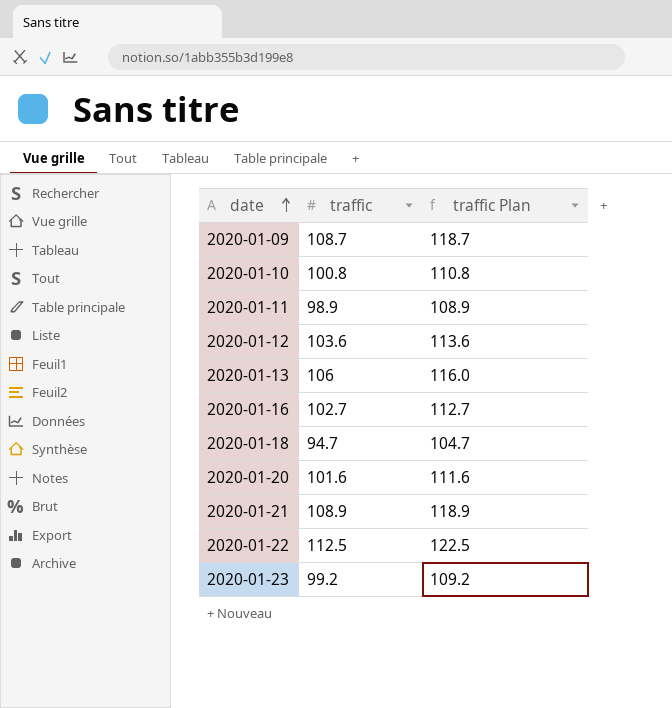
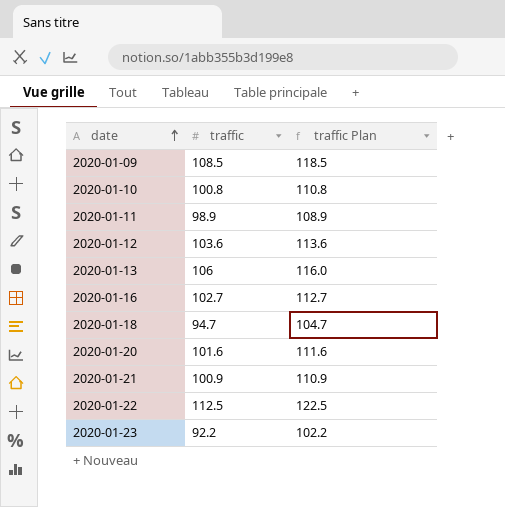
2020-01-09 | traffic: 108.7 -> 108.5
2020-01-09 | traffic Plan: 118.7 -> 118.5
2020-01-21 | traffic: 108.9 -> 100.9
2020-01-21 | traffic Plan: 118.9 -> 110.9
2020-01-23 | traffic: 99.2 -> 92.2
2020-01-23 | traffic Plan: 109.2 -> 102.2

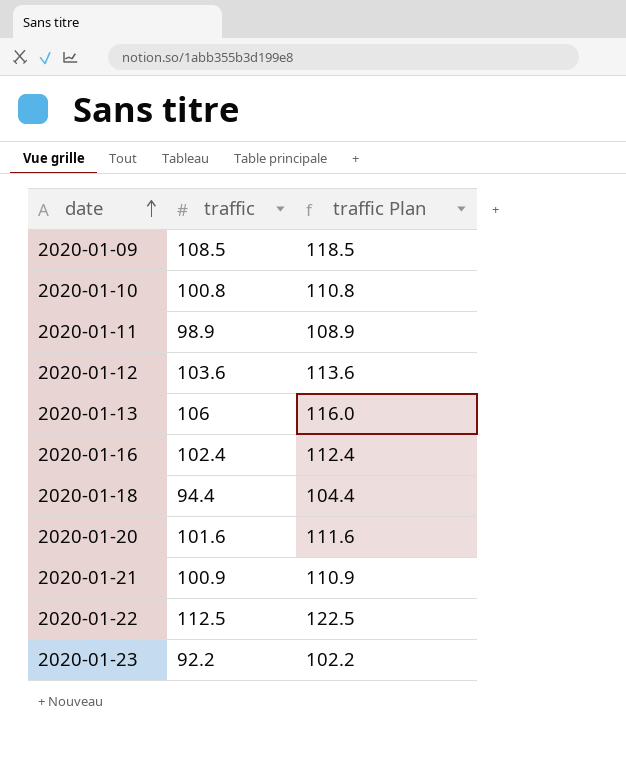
2020-01-16 | traffic: 102.7 -> 102.4
2020-01-16 | traffic Plan: 112.7 -> 112.4
2020-01-18 | traffic: 94.7 -> 94.4
2020-01-18 | traffic Plan: 104.7 -> 104.4

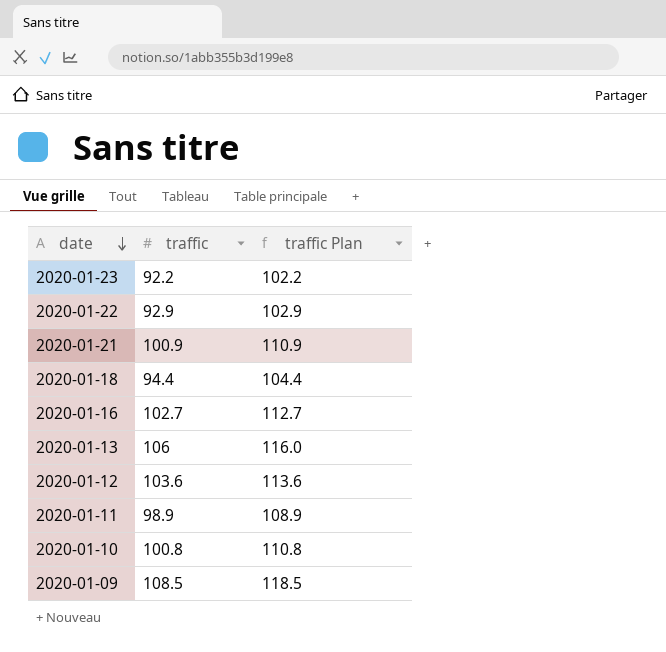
row order: date ascending -> date descending
row 2020-01-20: 101.6 | 111.6 -> none
2020-01-22 | traffic: 112.5 -> 92.9
2020-01-22 | traffic Plan: 122.5 -> 102.9
2020-01-16 | traffic: 102.4 -> 102.7
2020-01-16 | traffic Plan: 112.4 -> 112.7

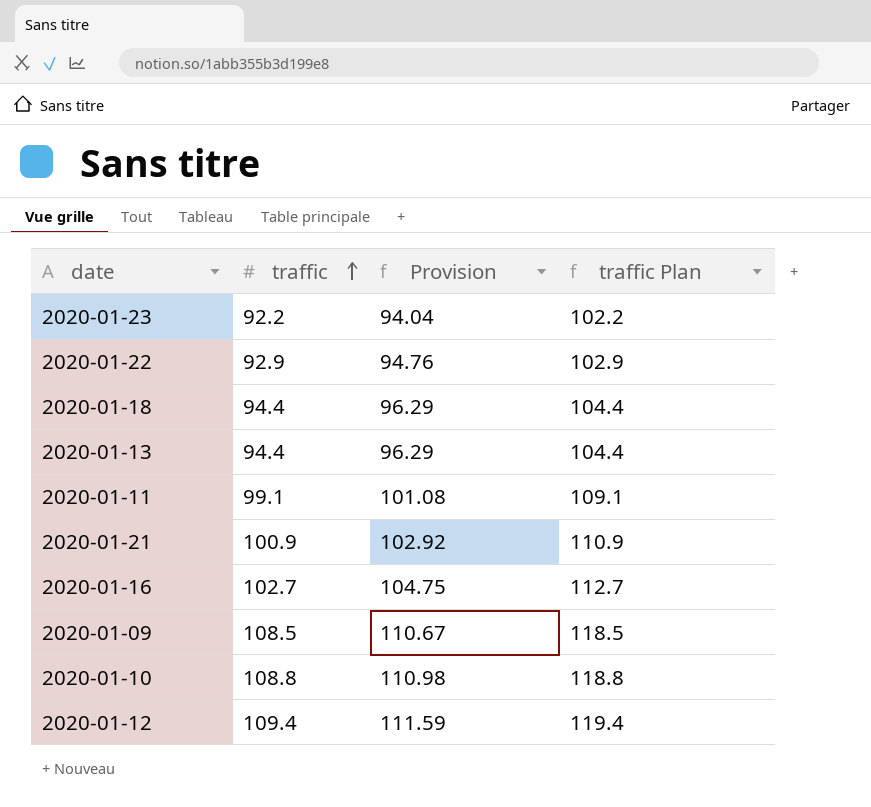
row order: date descending -> traffic ascending
column Provision | formula: none -> [traffic] * 1.02
2020-01-13 | traffic: 106 -> 94.4
2020-01-13 | traffic Plan: 116.0 -> 104.4
2020-01-11 | traffic: 98.9 -> 99.1
2020-01-11 | traffic Plan: 108.9 -> 109.1
2020-01-10 | traffic: 100.8 -> 108.8
2020-01-10 | traffic Plan: 110.8 -> 118.8
2020-01-12 | traffic: 103.6 -> 109.4
2020-01-12 | traffic Plan: 113.6 -> 119.4

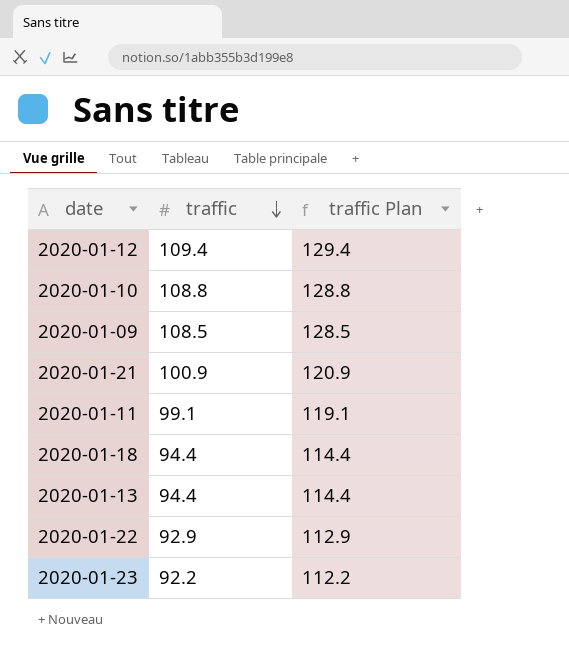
row order: traffic ascending -> traffic descending
column Provision | formula: [traffic] * 1.02 -> none
column traffic Plan | formula: [traffic] + 10 -> [traffic] + 20
row 2020-01-16: 102.7 | 104.75 | 112.7 -> none

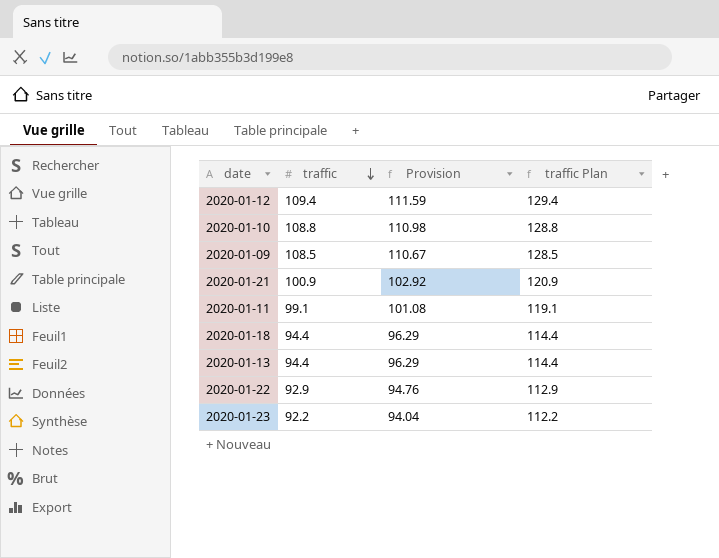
column Provision | formula: none -> [traffic] * 1.02

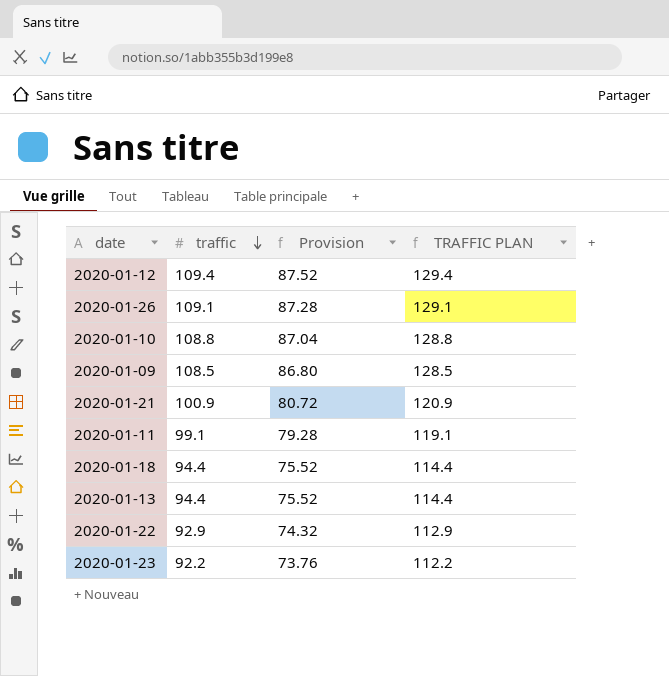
column Provision | formula: [traffic] * 1.02 -> [traffic] * 0.8
column name: traffic Plan -> TRAFFIC PLAN
row 2020-01-26: none -> 109.1 | 87.28 | 129.1

